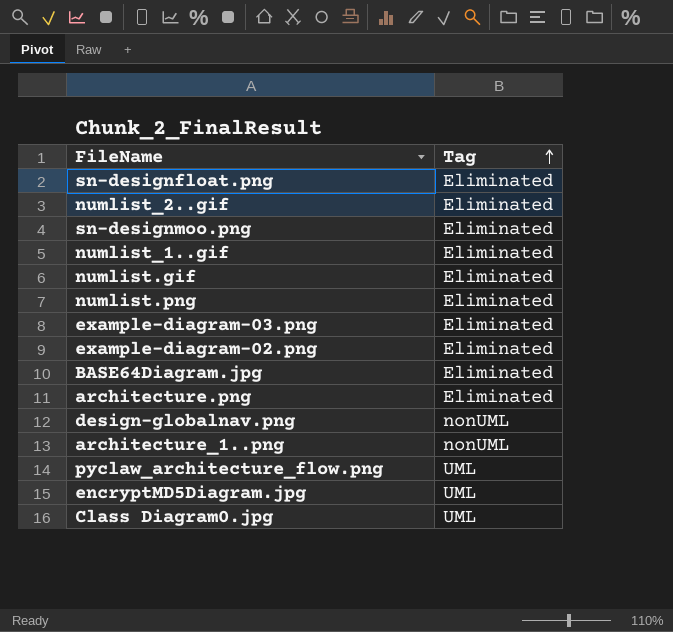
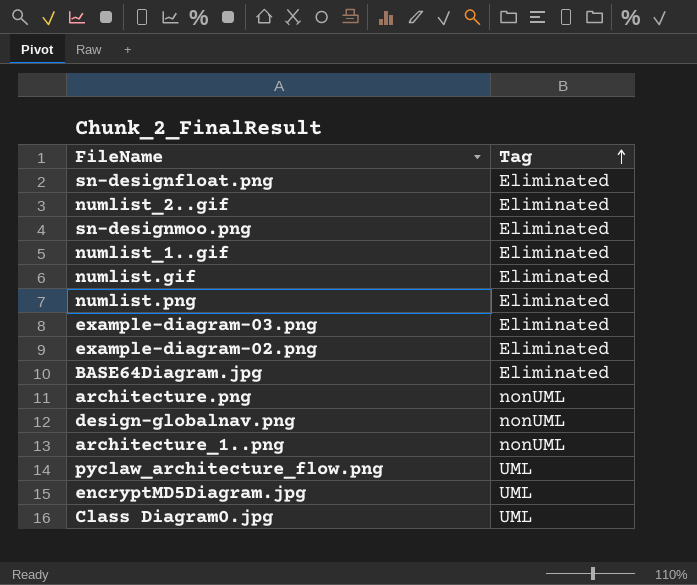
architecture.png | Tag: Eliminated -> nonUML

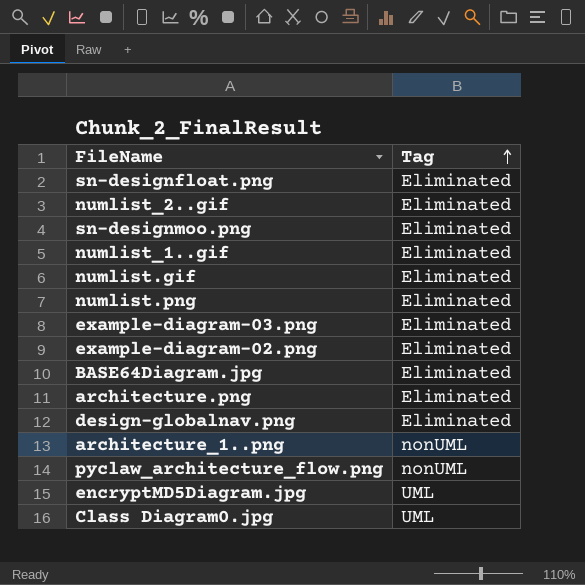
architecture.png | Tag: nonUML -> Eliminated
design-globalnav.png | Tag: nonUML -> Eliminated
pyclaw_architecture_flow.png | Tag: UML -> nonUML

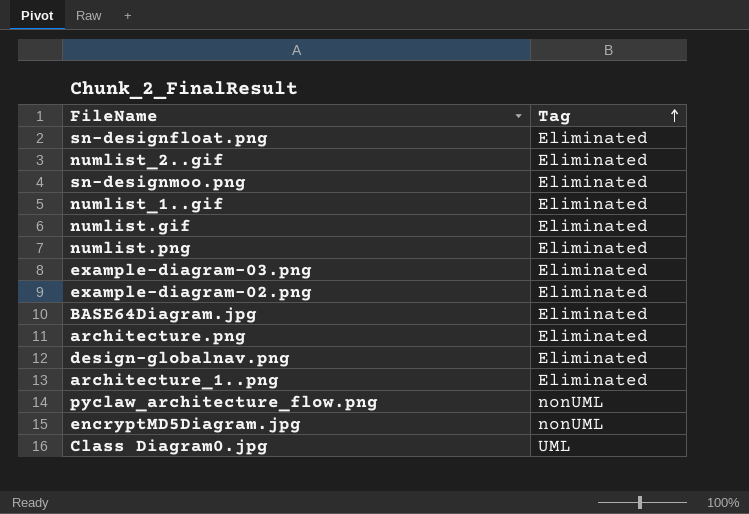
architecture_1..png | Tag: nonUML -> Eliminated
encryptMD5Diagram.jpg | Tag: UML -> nonUML

